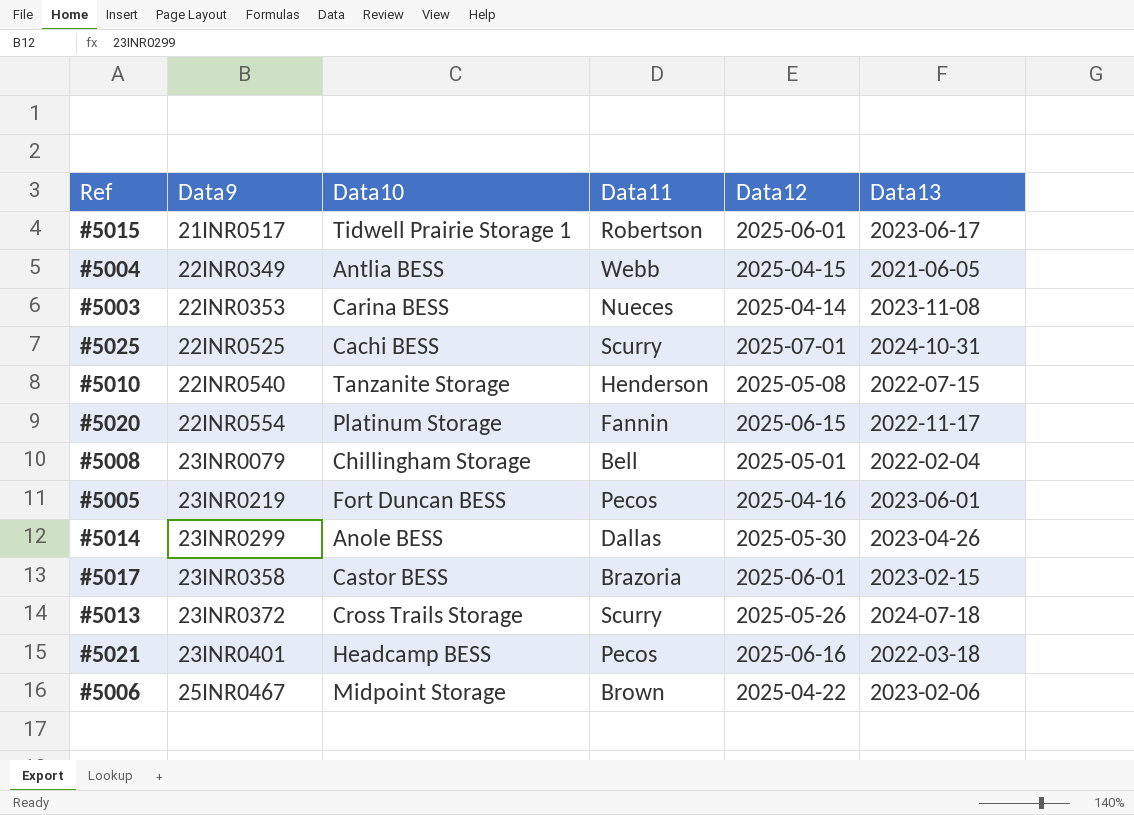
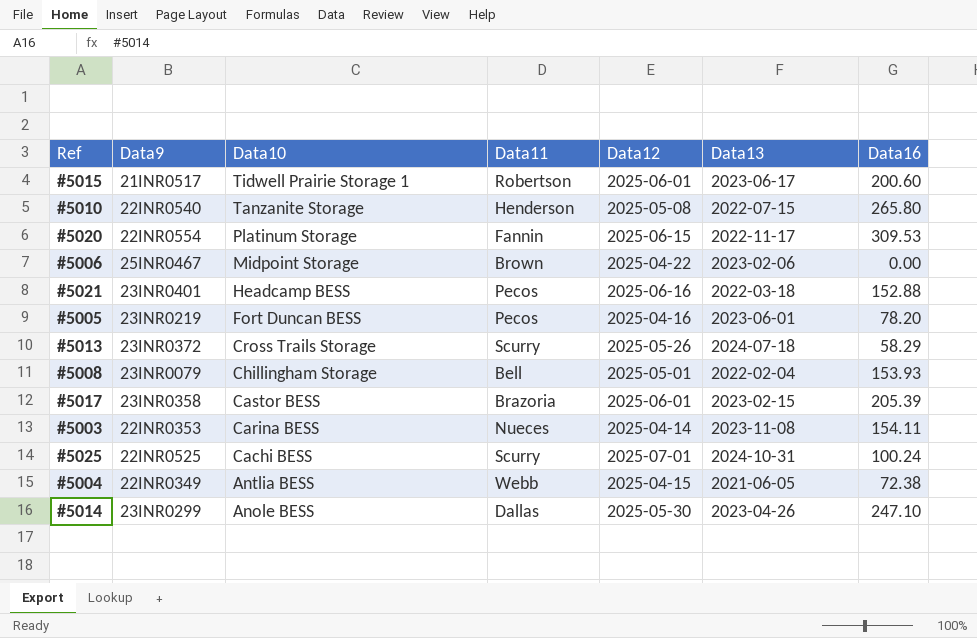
row order: Data9 ascending -> Data10 descending
column Data16 | position: none -> 7

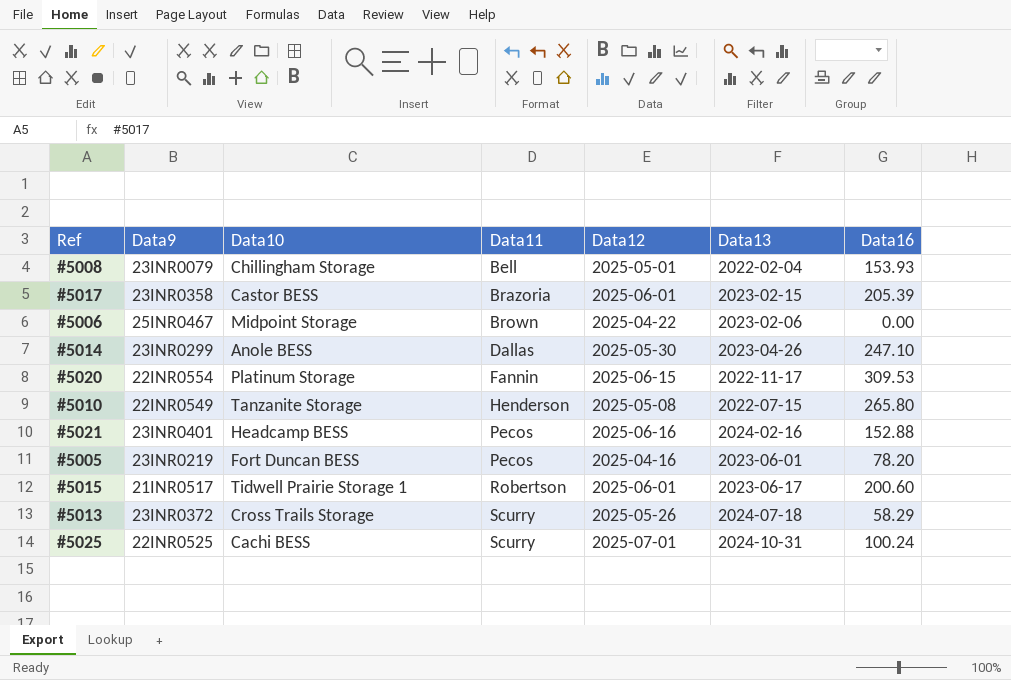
row order: Data10 descending -> Data11 ascending
row #5003: 22INR0353 | Carina BESS | Nueces | 2025-04-14 | 2023-11-08 | 154.11 -> none
row #5004: 22INR0349 | Antlia BESS | Webb | 2025-04-15 | 2021-06-05 | 72.38 -> none
#5010 | Data9: 22INR0540 -> 22INR0549
#5021 | Data13: 2022-03-18 -> 2024-02-16

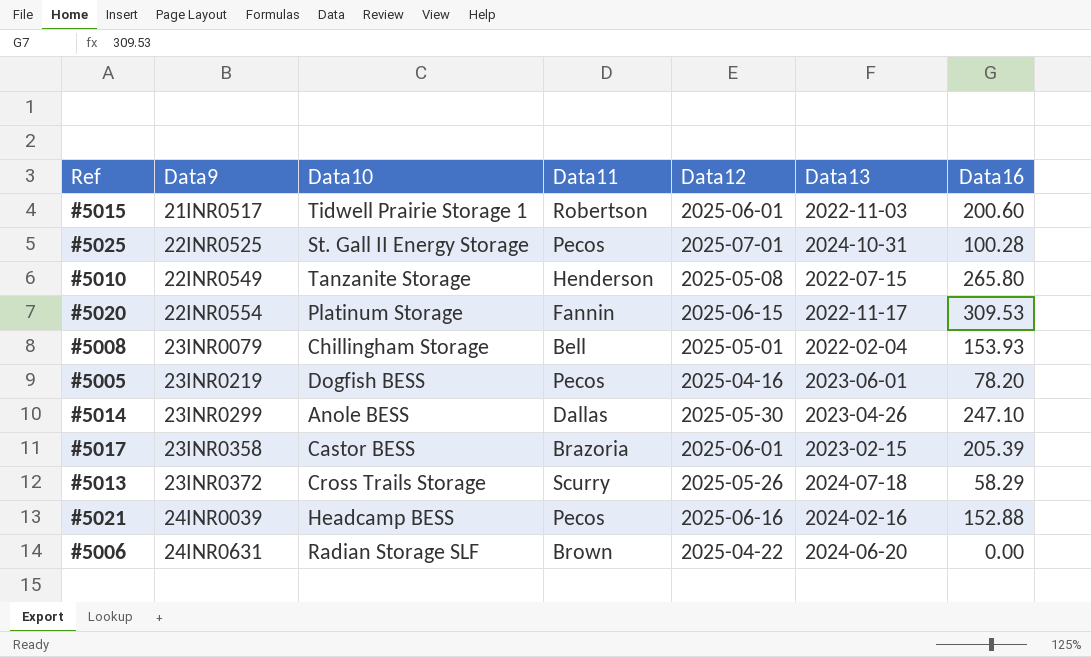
row order: Data11 ascending -> Data9 ascending
#5015 | Data13: 2023-06-17 -> 2022-11-03
#5025 | Data10: Cachi BESS -> St. Gall II Energy Storage
#5025 | Data11: Scurry -> Pecos
#5025 | Data16: 100.24 -> 100.28
#5005 | Data10: Fort Duncan BESS -> Dogfish BESS
#5021 | Data9: 23INR0401 -> 24INR0039
#5006 | Data9: 25INR0467 -> 24INR0631
#5006 | Data10: Midpoint Storage -> Radian Storage SLF
#5006 | Data13: 2023-02-06 -> 2024-06-20

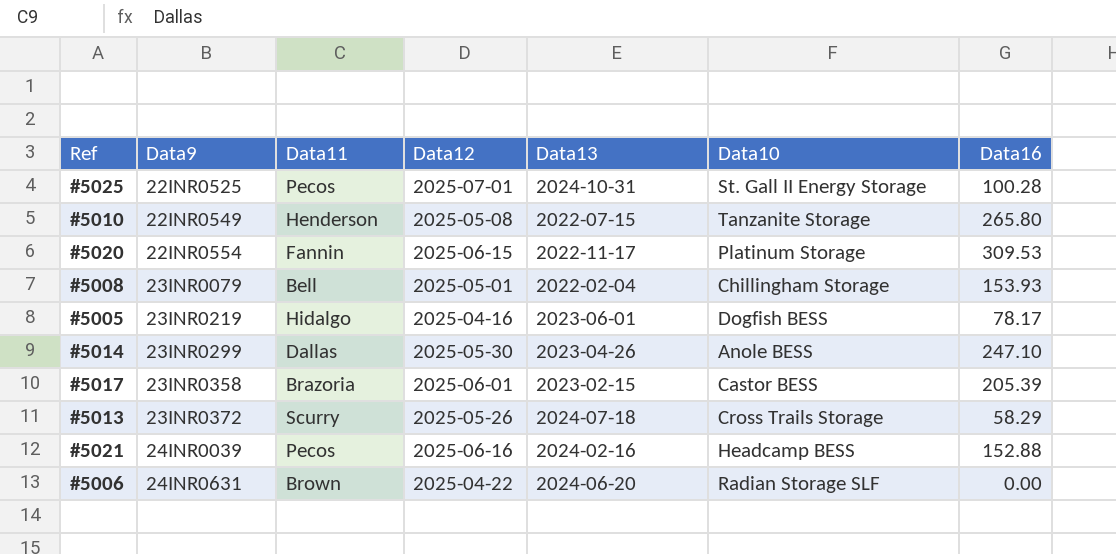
column Data10 | position: 3 -> 6
row #5015: 21INR0517 | Tidwell Prairie Storage 1 | Robertson | 2025-06-01 | 2022-11-03 | 200.60 -> none
#5005 | Data11: Pecos -> Hidalgo
#5005 | Data16: 78.20 -> 78.17

